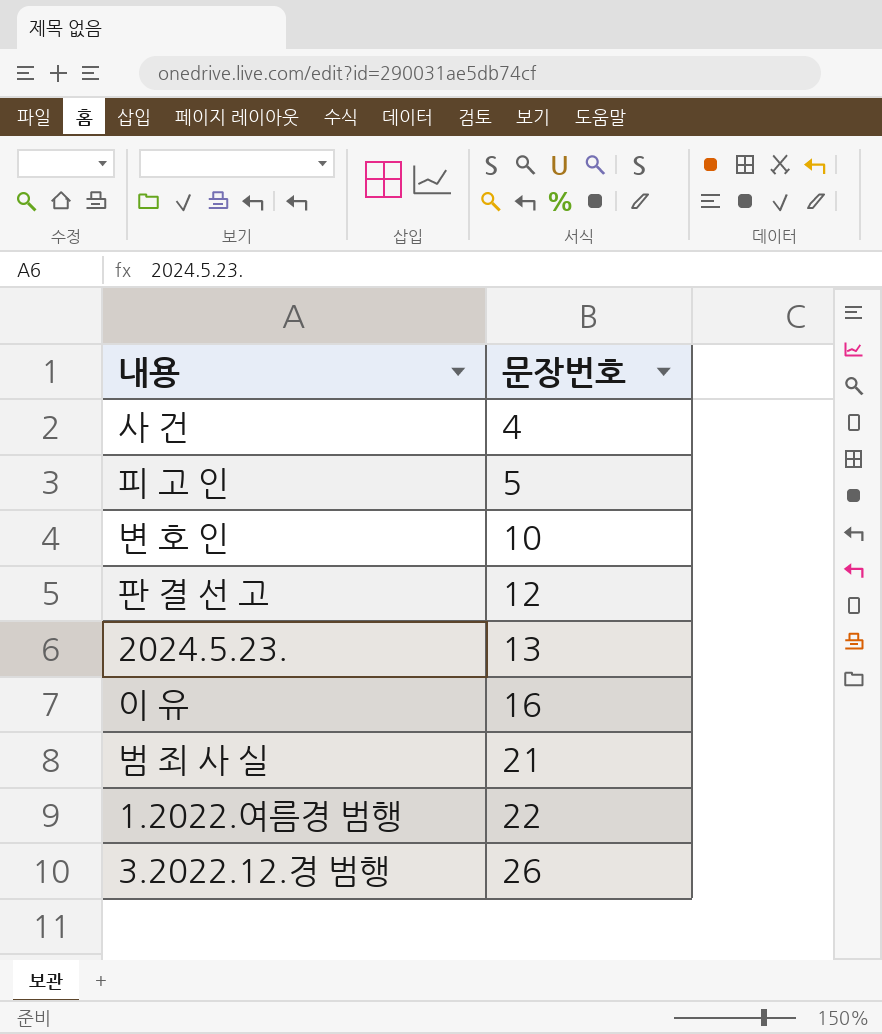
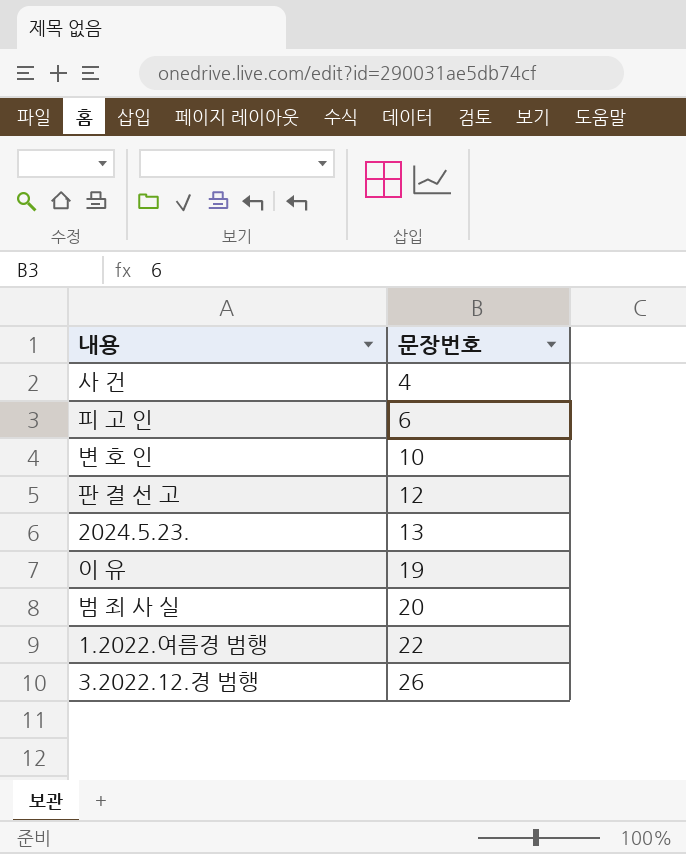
피 고 인 | 문장번호: 5 -> 6
이 유 | 문장번호: 16 -> 19
범 죄 사 실 | 문장번호: 21 -> 20

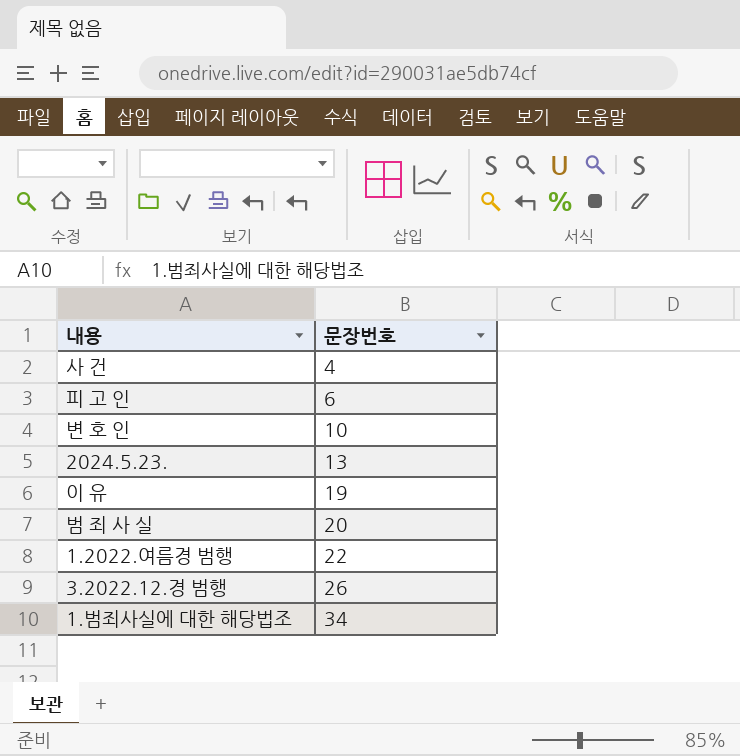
row 판 결 선 고: 12 -> none
row 1.범죄사실에 대한 해당법조: none -> 34

